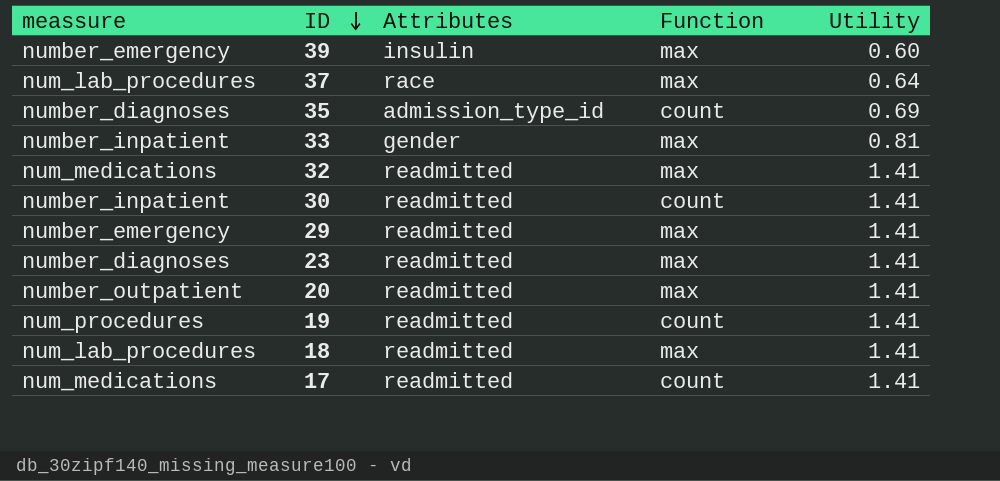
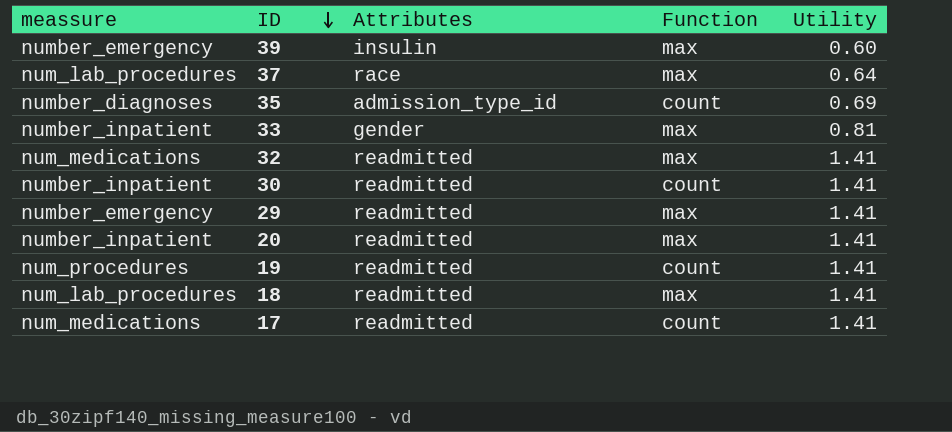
row 23: number_diagnoses | readmitted | max | 1.41 -> none
20 | meassure: number_outpatient -> number_inpatient

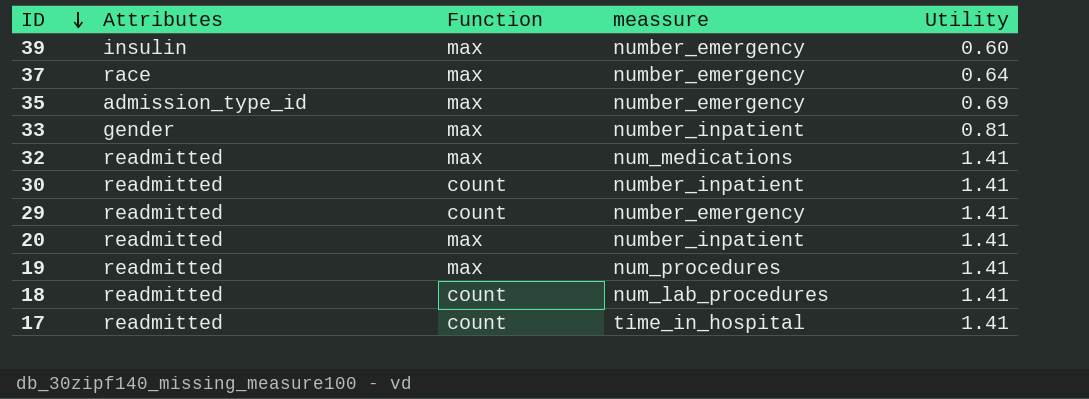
column meassure | position: 1 -> 4
37 | meassure: num_lab_procedures -> number_emergency
35 | Function: count -> max
35 | meassure: number_diagnoses -> number_emergency
29 | Function: max -> count
19 | Function: count -> max
18 | Function: max -> count
17 | meassure: num_medications -> time_in_hospital

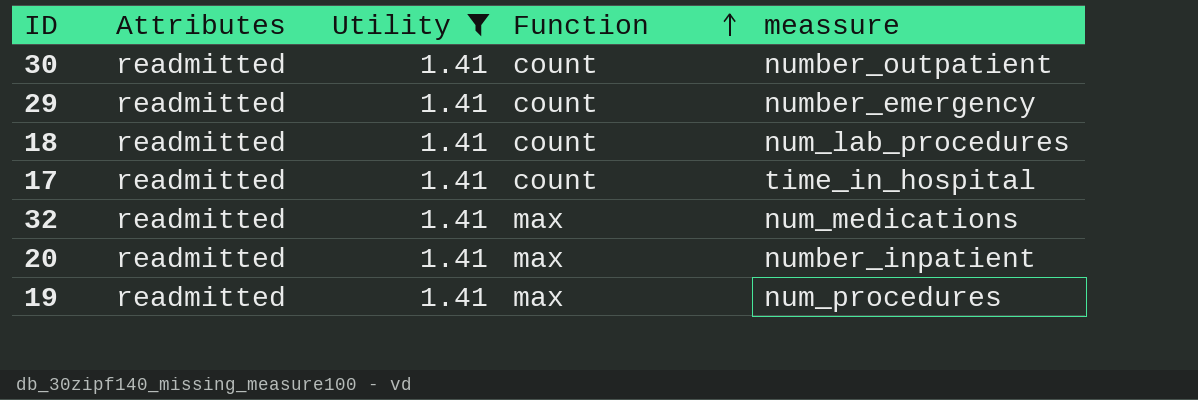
filter: none -> Utility = 1.41
row order: ID descending -> Function ascending
column Utility | position: 5 -> 3
30 | meassure: number_inpatient -> number_outpatient

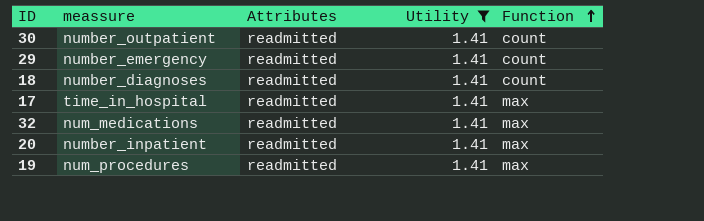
column meassure | position: 5 -> 2
18 | meassure: num_lab_procedures -> number_diagnoses
17 | Function: count -> max

